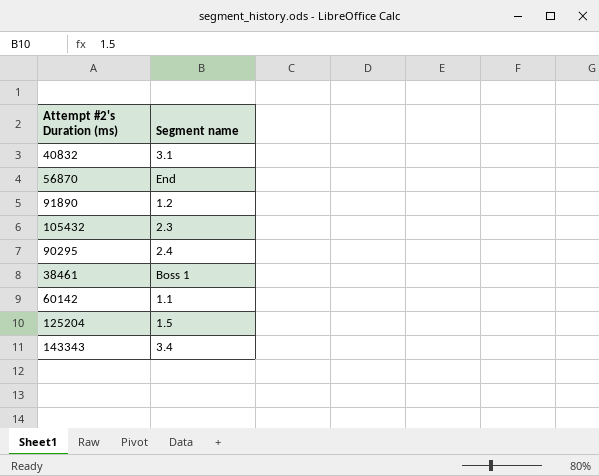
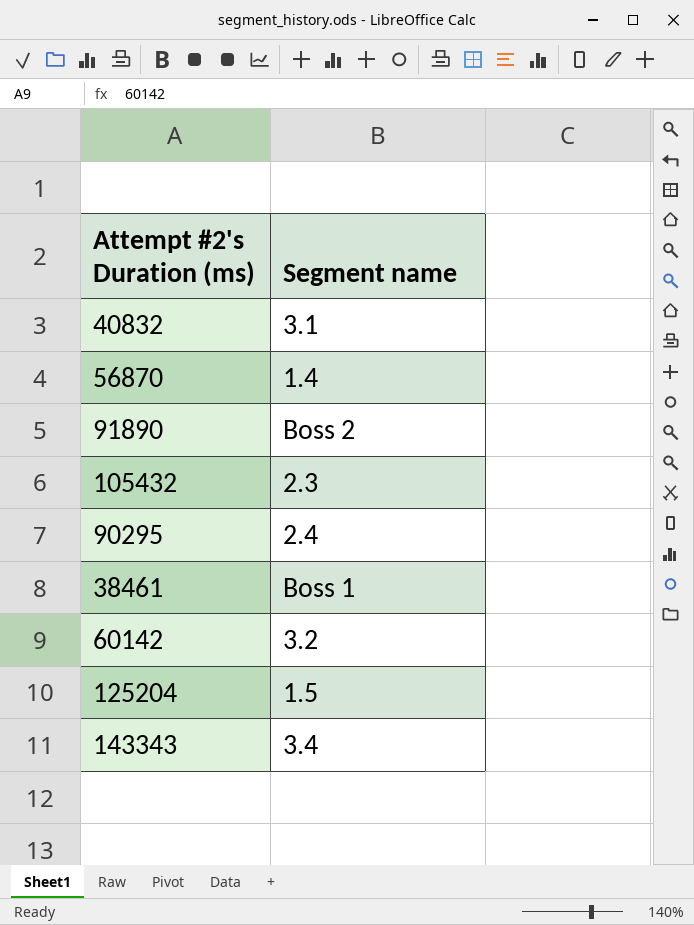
56870 | Segment name: End -> 1.4
91890 | Segment name: 1.2 -> Boss 2
60142 | Segment name: 1.1 -> 3.2

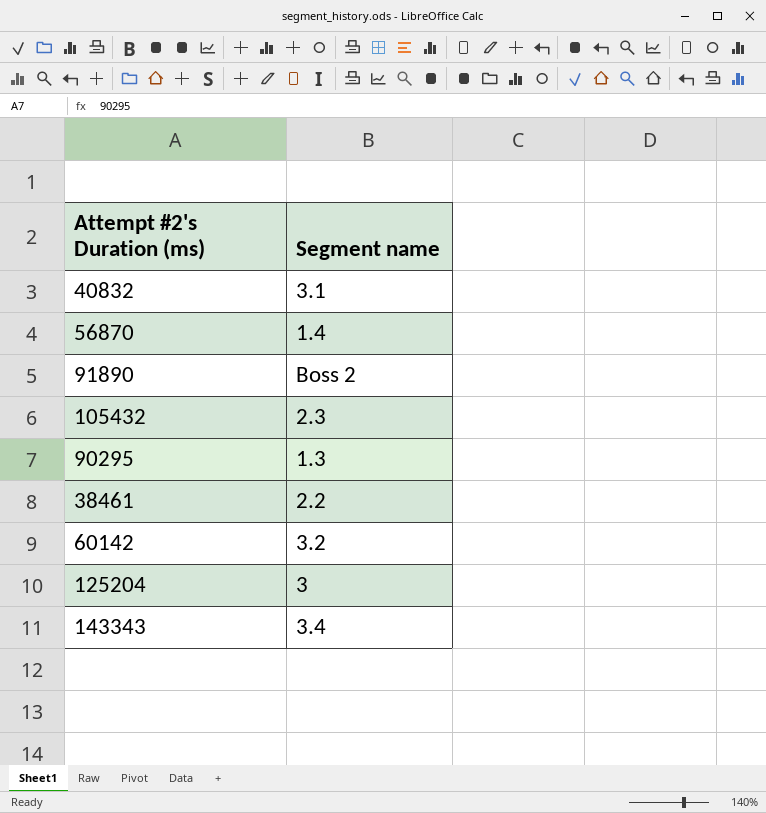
90295 | Segment name: 2.4 -> 1.3
38461 | Segment name: Boss 1 -> 2.2
125204 | Segment name: 1.5 -> 3

